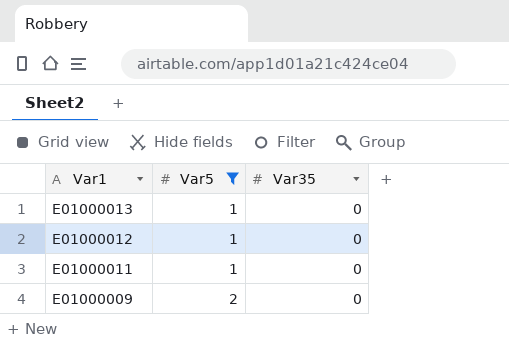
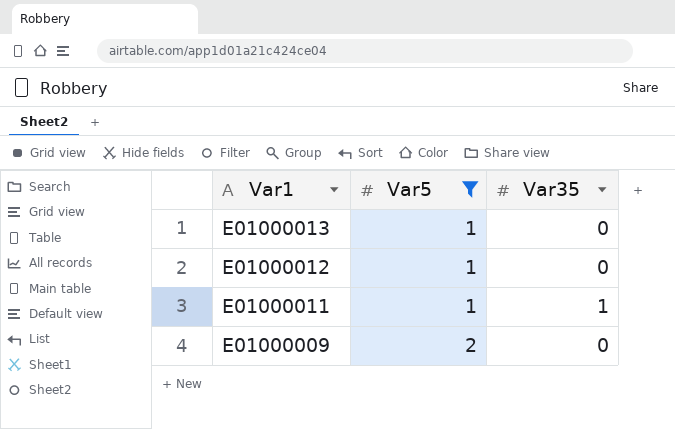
E01000011 | Var35: 0 -> 1

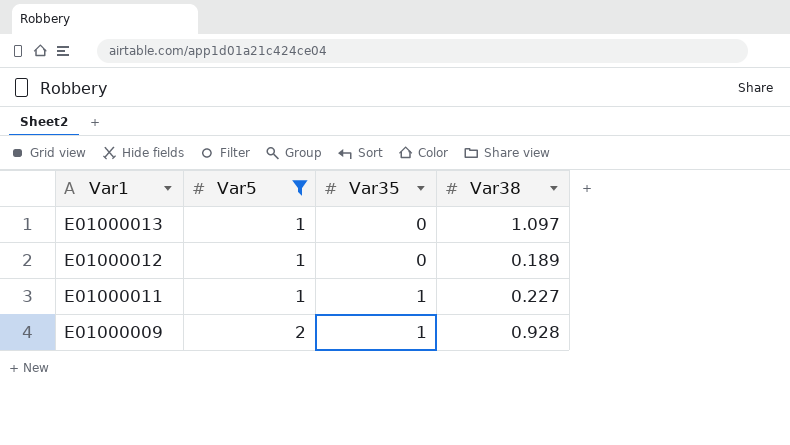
column Var38 | position: none -> 4
E01000009 | Var35: 0 -> 1

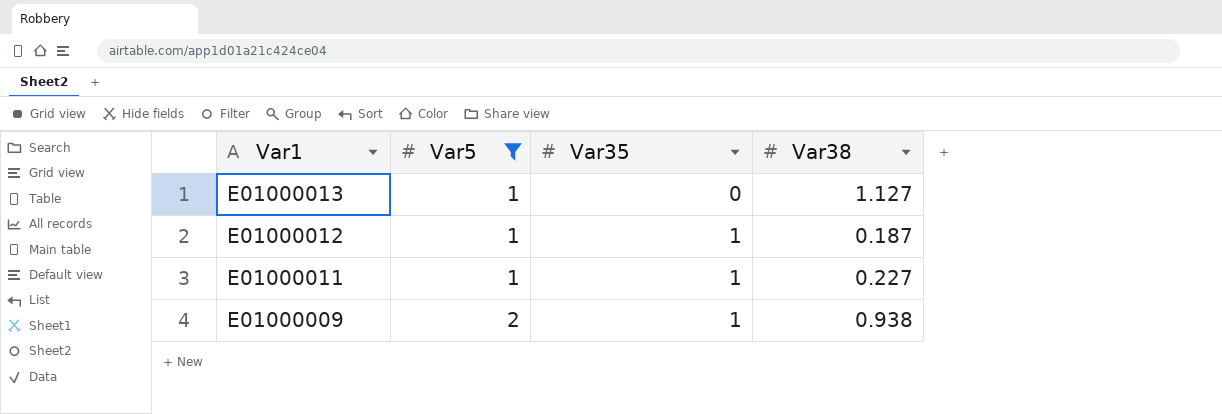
E01000013 | Var38: 1.097 -> 1.127
E01000012 | Var35: 0 -> 1
E01000012 | Var38: 0.189 -> 0.187
E01000009 | Var38: 0.928 -> 0.938

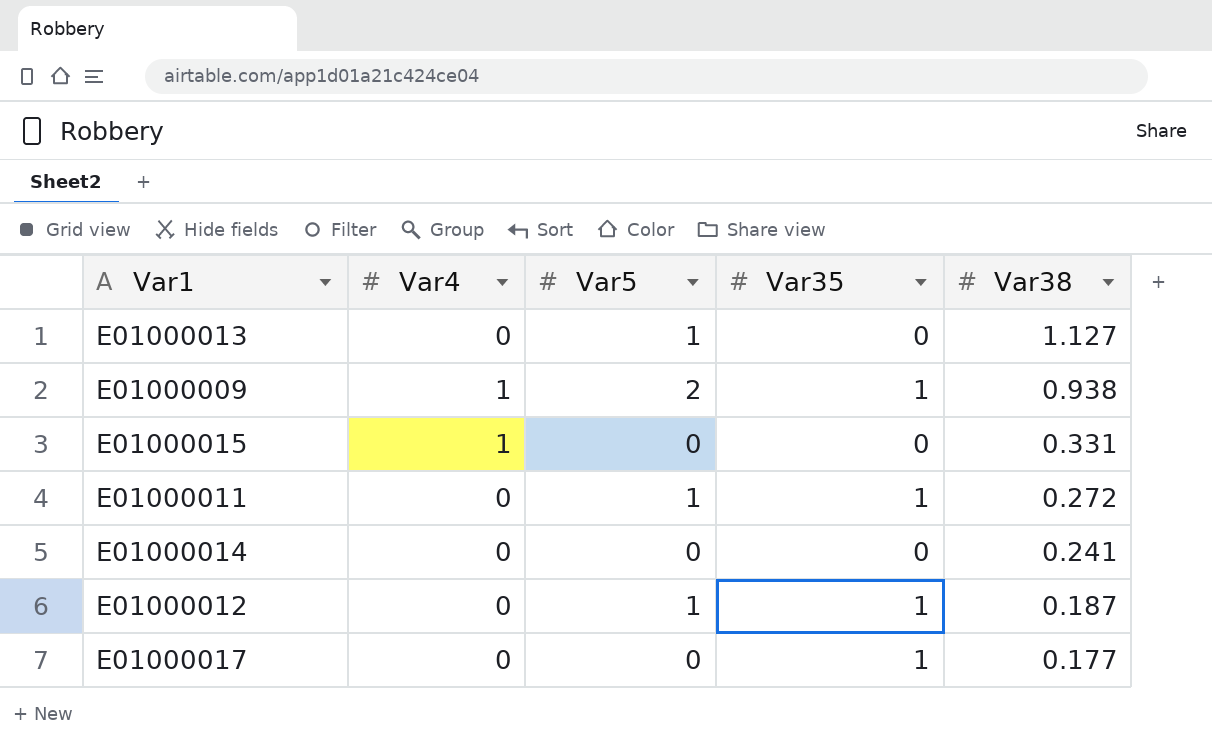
filter: Var5 != 0 -> none
row order: Var1 descending -> Var38 descending
column Var4 | position: none -> 2
E01000011 | Var38: 0.227 -> 0.272

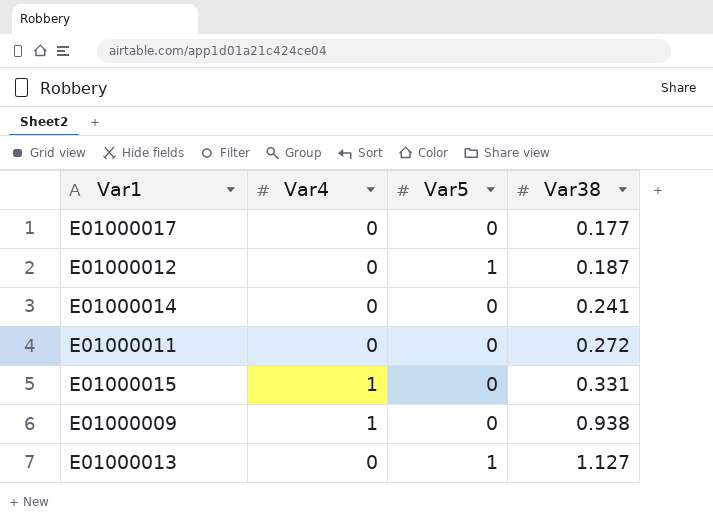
row order: Var38 descending -> Var38 ascending
column Var35 | position: 4 -> none
E01000011 | Var5: 1 -> 0
E01000009 | Var5: 2 -> 0

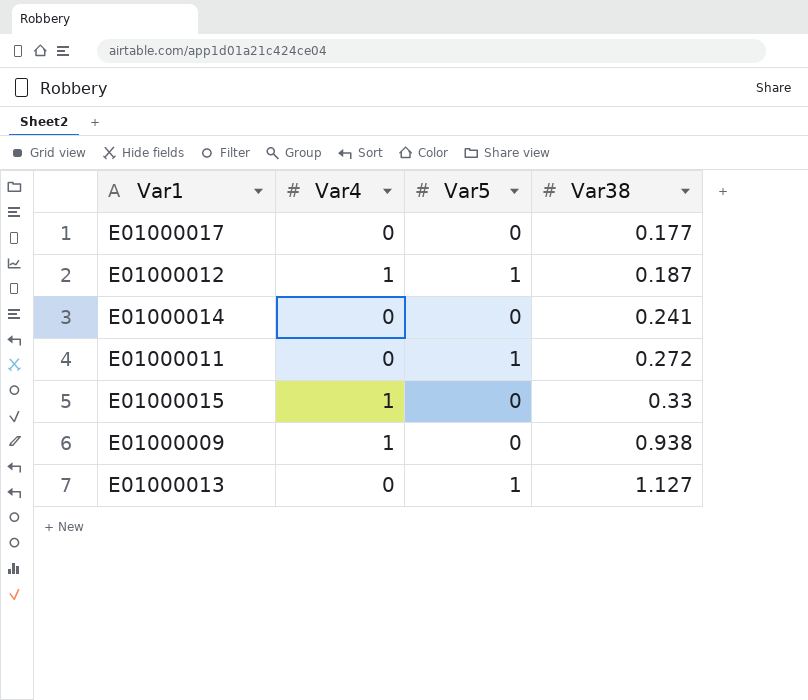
E01000012 | Var4: 0 -> 1
E01000011 | Var5: 0 -> 1
E01000015 | Var38: 0.331 -> 0.33

